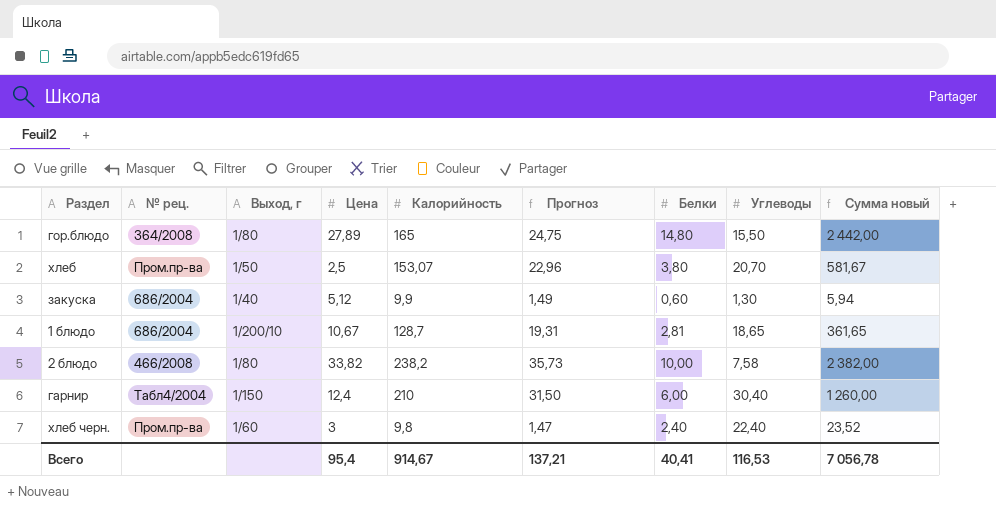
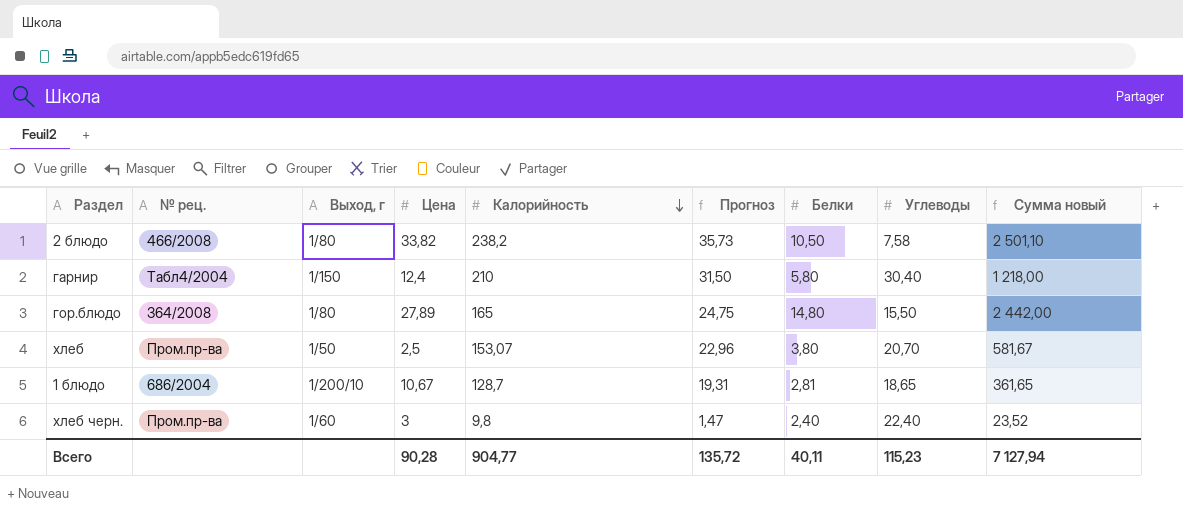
row order: none -> Калорийность descending
row закуска: 686/2004 | 1/40 | 5,12 | 9,9 | 1,49 | 0,60 | 1,30 | 5,94 -> none
2 блюдо | Белки: 10,00 -> 10,50
2 блюдо | Сумма новый: 2 382,00 -> 2 501,10
гарнир | Белки: 6,00 -> 5,80
гарнир | Сумма новый: 1 260,00 -> 1 218,00
Всего | Цена: 95,4 -> 90,28
Всего | Калорийность: 914,67 -> 904,77
Всего | Прогноз: 137,21 -> 135,72
Всего | Белки: 40,41 -> 40,11
Всего | Углеводы: 116,53 -> 115,23
Всего | Сумма новый: 7 056,78 -> 7 127,94

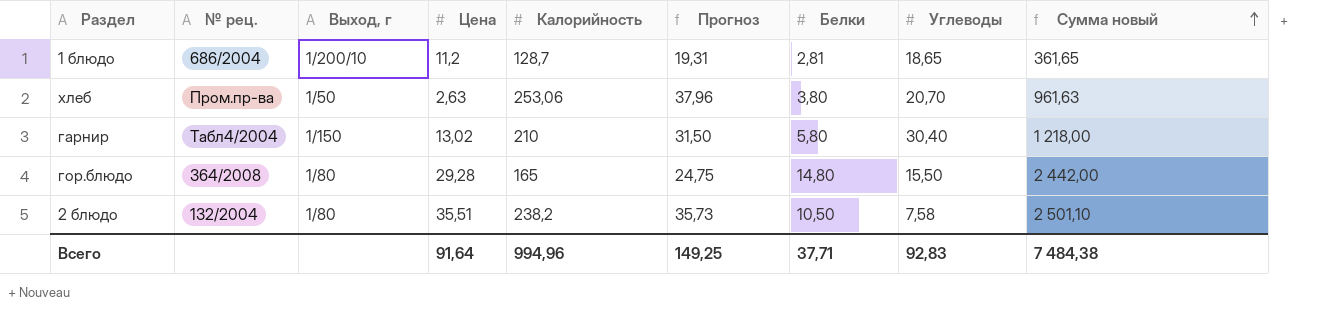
row order: Калорийность descending -> Сумма новый ascending
row хлеб черн.: Пром.пр-ва | 1/60 | 3 | 9,8 | 1,47 | 2,40 | 22,40 | 23,52 -> none
1 блюдо | Цена: 10,67 -> 11,2
хлеб | Цена: 2,5 -> 2,63
хлеб | Калорийность: 153,07 -> 253,06
хлеб | Прогноз: 22,96 -> 37,96
хлеб | Сумма новый: 581,67 -> 961,63
гарнир | Цена: 12,4 -> 13,02
гор.блюдо | Цена: 27,89 -> 29,28
2 блюдо | № рец.: 466/2008 -> 132/2004
2 блюдо | Цена: 33,82 -> 35,51
Всего | Цена: 90,28 -> 91,64
Всего | Калорийность: 904,77 -> 994,96
Всего | Прогноз: 135,72 -> 149,25
Всего | Белки: 40,11 -> 37,71
Всего | Углеводы: 115,23 -> 92,83
Всего | Сумма новый: 7 127,94 -> 7 484,38

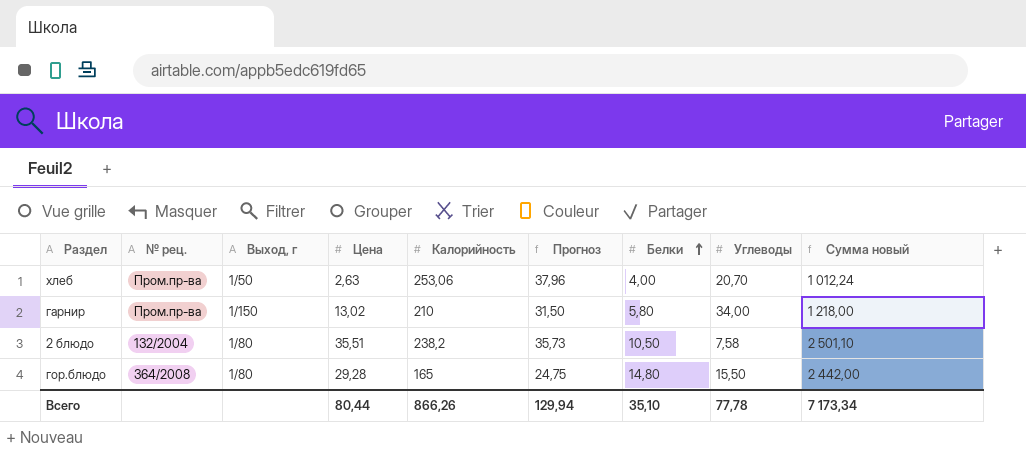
row order: Сумма новый ascending -> Белки ascending
row 1 блюдо: 686/2004 | 1/200/10 | 11,2 | 128,7 | 19,31 | 2,81 | 18,65 | 361,65 -> none
хлеб | Белки: 3,80 -> 4,00
хлеб | Сумма новый: 961,63 -> 1 012,24
гарнир | № рец.: Табл4/2004 -> Пром.пр-ва
гарнир | Углеводы: 30,40 -> 34,00
Всего | Цена: 91,64 -> 80,44
Всего | Калорийность: 994,96 -> 866,26
Всего | Прогноз: 149,25 -> 129,94
Всего | Белки: 37,71 -> 35,10
Всего | Углеводы: 92,83 -> 77,78
Всего | Сумма новый: 7 484,38 -> 7 173,34

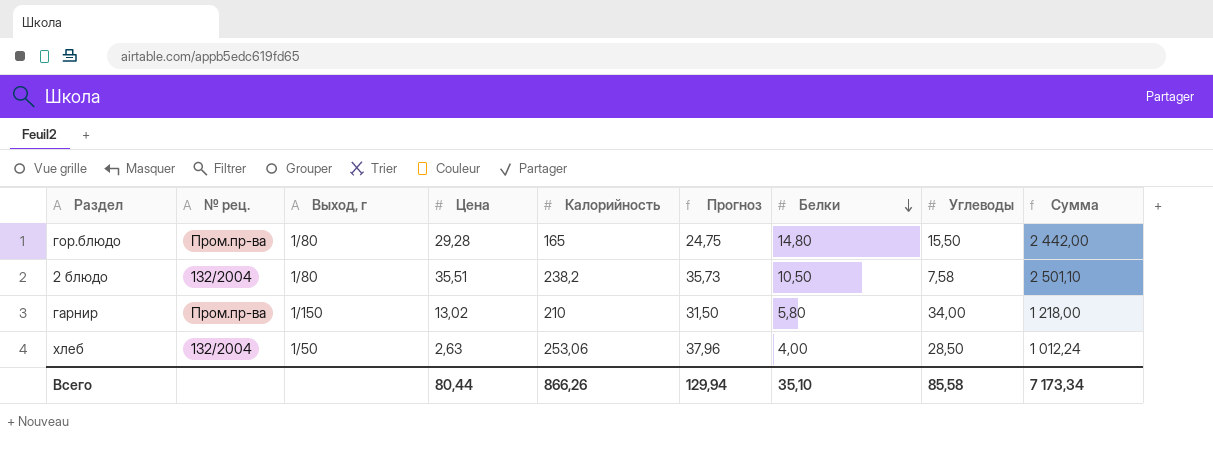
row order: Белки ascending -> Белки descending
column name: Сумма новый -> Сумма
гор.блюдо | № рец.: 364/2008 -> Пром.пр-ва
хлеб | № рец.: Пром.пр-ва -> 132/2004
хлеб | Углеводы: 20,70 -> 28,50
Всего | Углеводы: 77,78 -> 85,58

